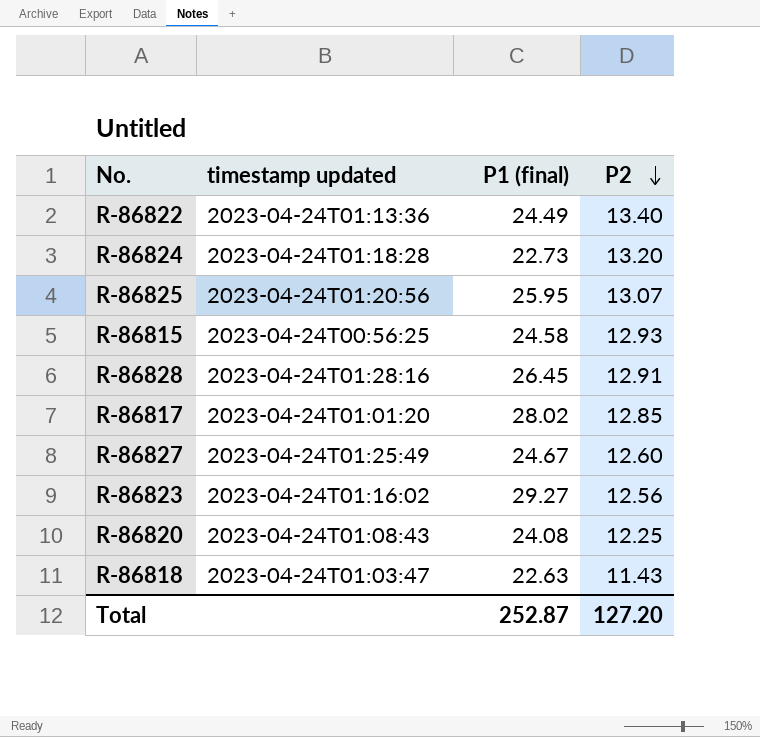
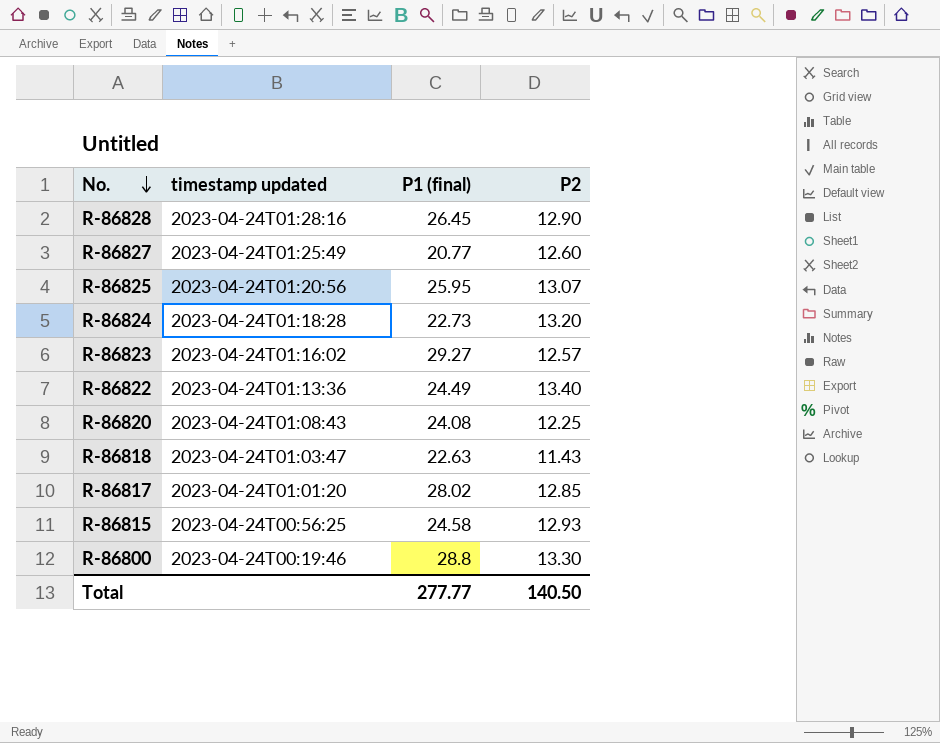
row order: P2 descending -> No. descending
R-86828 | P2: 12.91 -> 12.90
R-86827 | P1 (final): 24.67 -> 20.77
R-86823 | P2: 12.56 -> 12.57
row R-86800: none -> 2023-04-24T00:19:46 | 28.8 | 13.30
Total | P1 (final): 252.87 -> 277.77
Total | P2: 127.20 -> 140.50

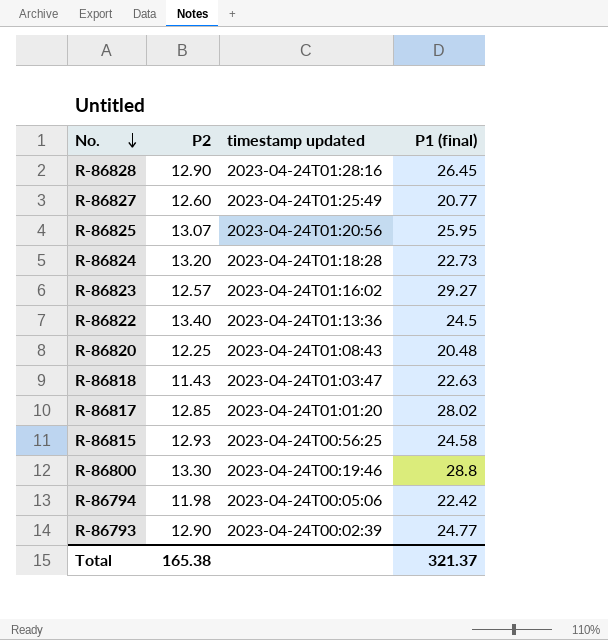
column P2 | position: 4 -> 2
R-86822 | P1 (final): 24.49 -> 24.5
R-86820 | P1 (final): 24.08 -> 20.48
row R-86794: none -> 11.98 | 2023-04-24T00:05:06 | 22.42
row R-86793: none -> 12.90 | 2023-04-24T00:02:39 | 24.77
Total | P2: 140.50 -> 165.38
Total | P1 (final): 277.77 -> 321.37

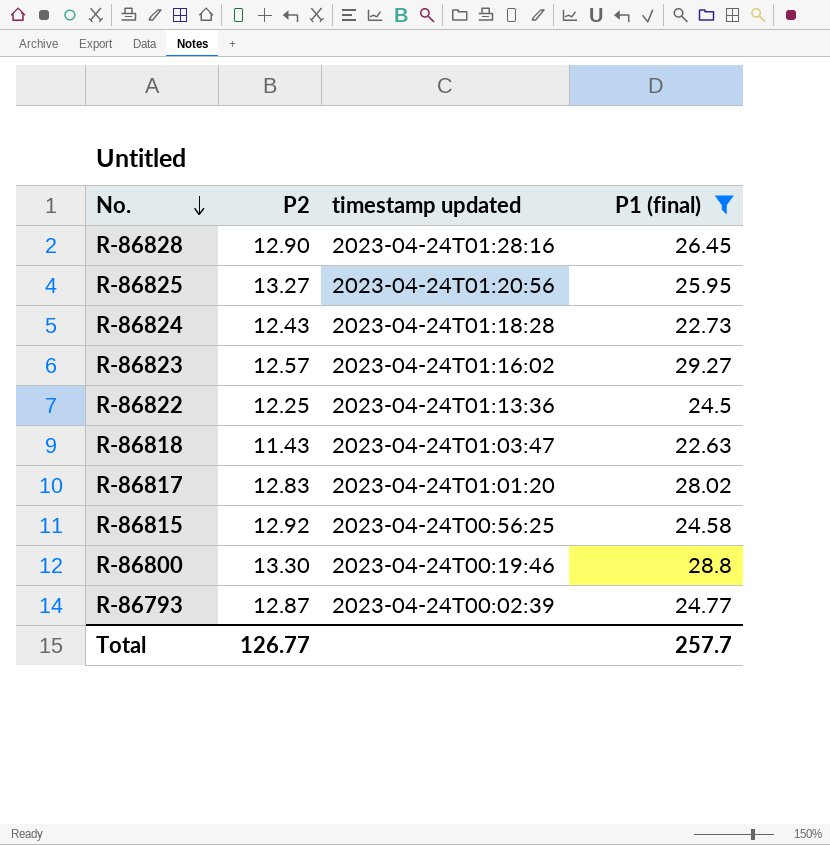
filter: none -> P1 (final) >= 22.63
R-86825 | P2: 13.07 -> 13.27
R-86824 | P2: 13.20 -> 12.43
R-86822 | P2: 13.40 -> 12.25
R-86817 | P2: 12.85 -> 12.83
R-86815 | P2: 12.93 -> 12.92
R-86793 | P2: 12.90 -> 12.87
Total | P2: 165.38 -> 126.77
Total | P1 (final): 321.37 -> 257.7

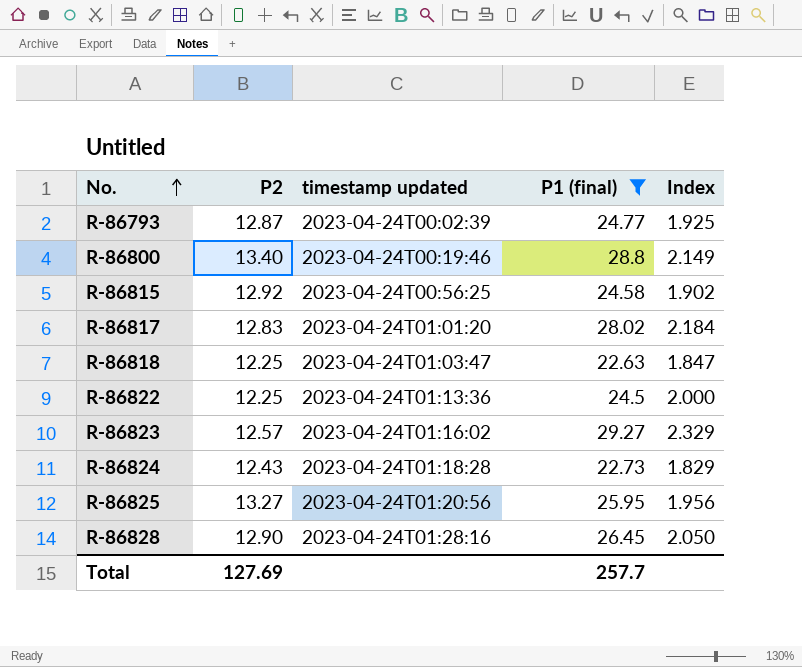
row order: No. descending -> No. ascending
column Index | formula: none -> [P1 (final)] / [P2]
R-86800 | P2: 13.30 -> 13.40
R-86818 | P2: 11.43 -> 12.25
Total | P2: 126.77 -> 127.69

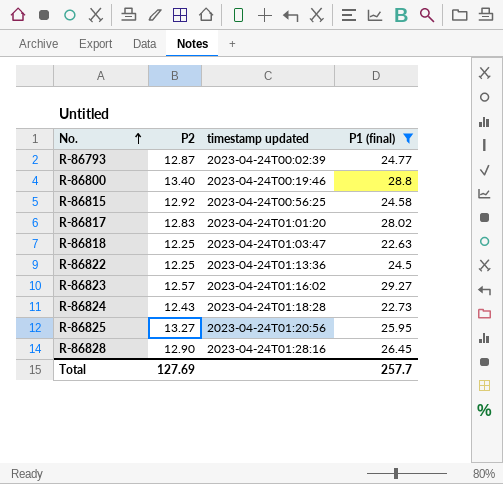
column Index | formula: [P1 (final)] / [P2] -> none

